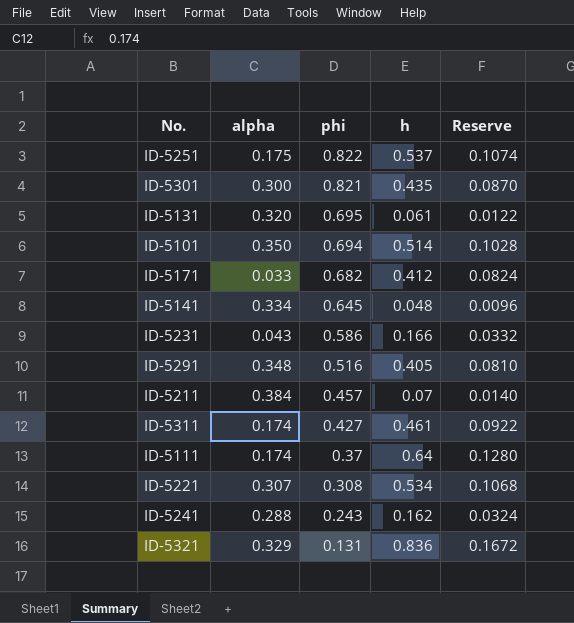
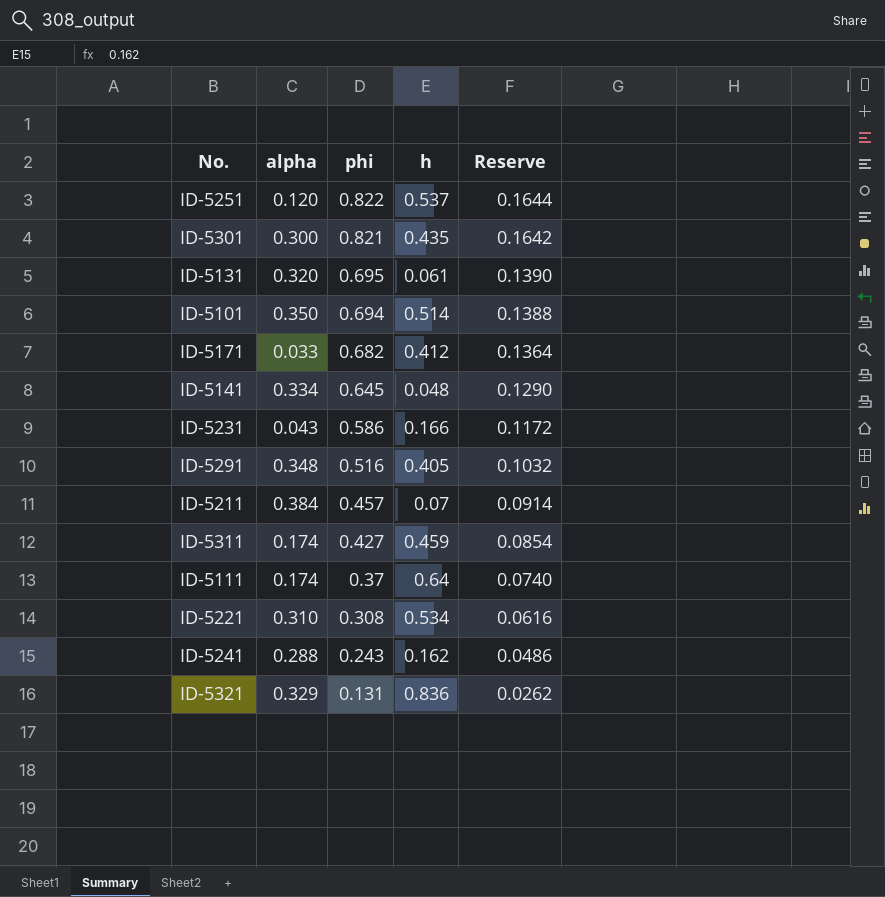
column Reserve | formula: [h] * 0.2 -> [phi] * 0.2
ID-5251 | alpha: 0.175 -> 0.120
ID-5311 | h: 0.461 -> 0.459
ID-5221 | alpha: 0.307 -> 0.310

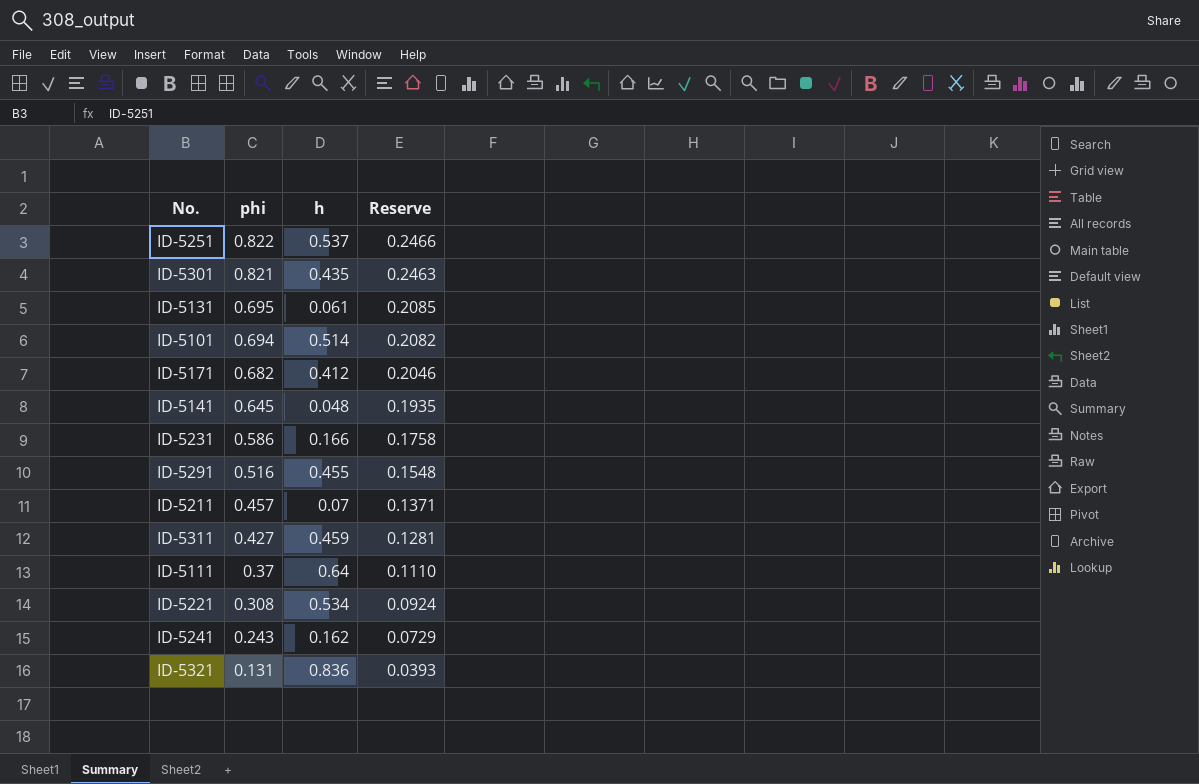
column alpha | position: 2 -> none
column Reserve | formula: [phi] * 0.2 -> [phi] * 0.3
ID-5291 | h: 0.405 -> 0.455

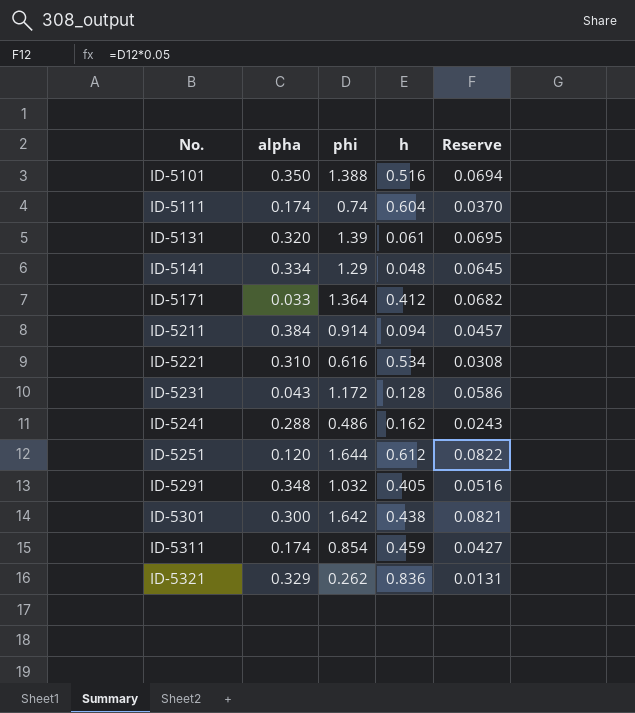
row order: phi descending -> No. ascending
column alpha | position: none -> 2
column Reserve | formula: [phi] * 0.3 -> [phi] * 0.05
ID-5101 | phi: 0.694 -> 1.388
ID-5101 | h: 0.514 -> 0.516
ID-5111 | phi: 0.37 -> 0.74
ID-5111 | h: 0.64 -> 0.604
ID-5131 | phi: 0.695 -> 1.39
ID-5141 | phi: 0.645 -> 1.29
ID-5171 | phi: 0.682 -> 1.364
ID-5211 | phi: 0.457 -> 0.914
ID-5211 | h: 0.07 -> 0.094
ID-5221 | phi: 0.308 -> 0.616
ID-5231 | phi: 0.586 -> 1.172
ID-5231 | h: 0.166 -> 0.128
ID-5241 | phi: 0.243 -> 0.486
ID-5251 | phi: 0.822 -> 1.644
ID-5251 | h: 0.537 -> 0.612
ID-5291 | phi: 0.516 -> 1.032
ID-5291 | h: 0.455 -> 0.405
ID-5301 | phi: 0.821 -> 1.642
ID-5301 | h: 0.435 -> 0.438
ID-5311 | phi: 0.427 -> 0.854
ID-5321 | phi: 0.131 -> 0.262

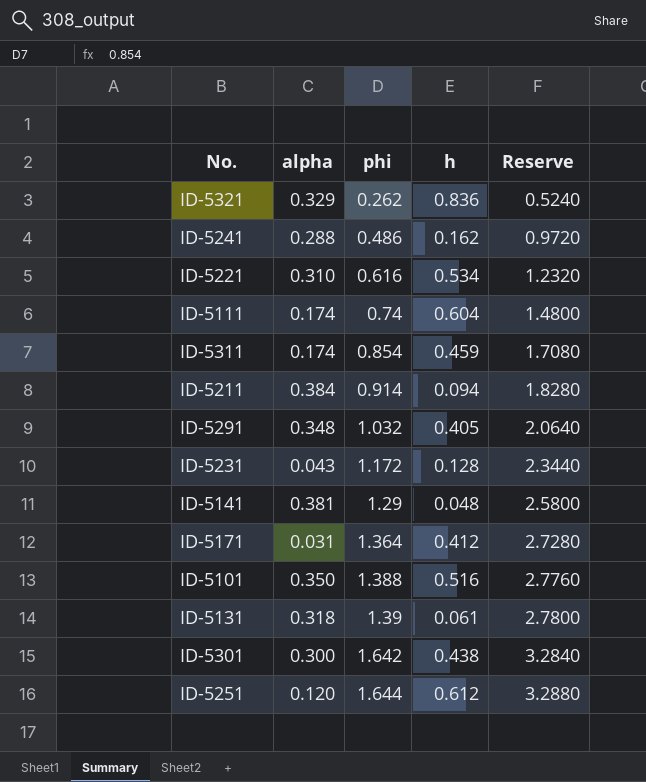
row order: No. ascending -> phi ascending
column Reserve | formula: [phi] * 0.05 -> [phi] * 2
ID-5141 | alpha: 0.334 -> 0.381
ID-5171 | alpha: 0.033 -> 0.031
ID-5131 | alpha: 0.320 -> 0.318

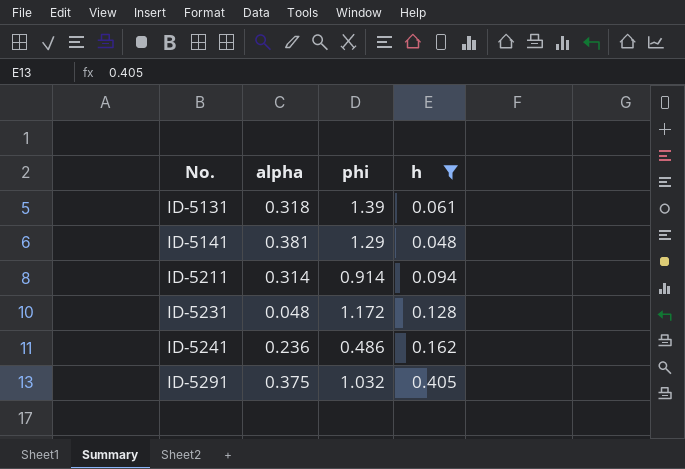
filter: none -> h <= 0.405
row order: phi ascending -> No. ascending
column Reserve | formula: [phi] * 2 -> none
ID-5211 | alpha: 0.384 -> 0.314
ID-5231 | alpha: 0.043 -> 0.048
ID-5241 | alpha: 0.288 -> 0.236
ID-5291 | alpha: 0.348 -> 0.375

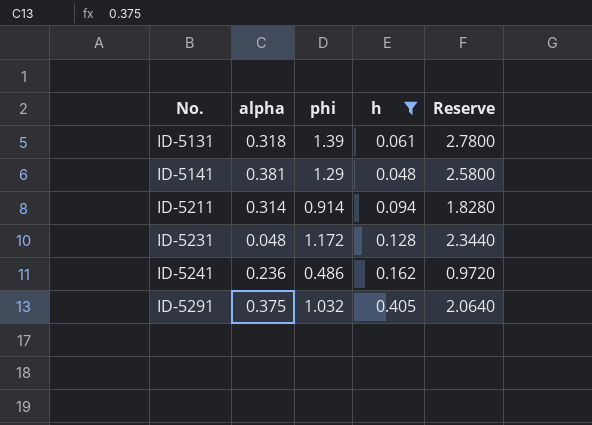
column Reserve | formula: none -> [phi] * 2

